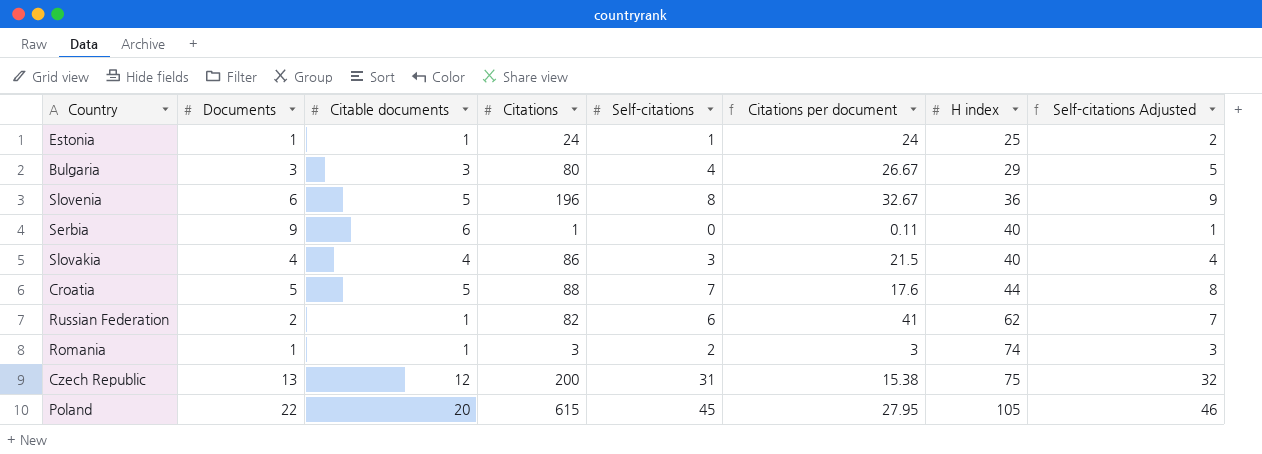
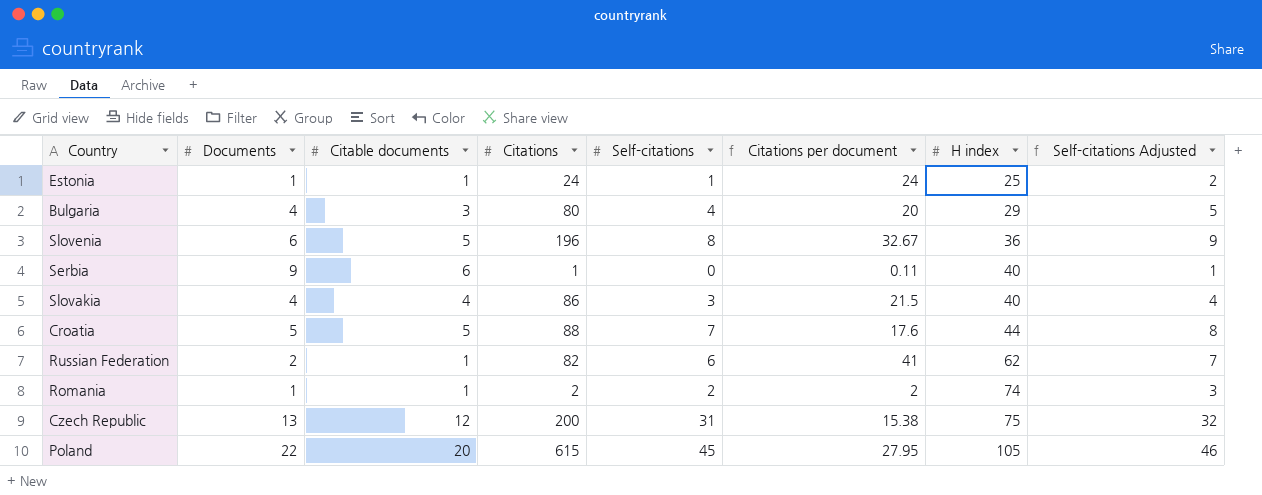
Bulgaria | Documents: 3 -> 4
Bulgaria | Citations per document: 26.67 -> 20
Romania | Citations: 3 -> 2
Romania | Citations per document: 3 -> 2

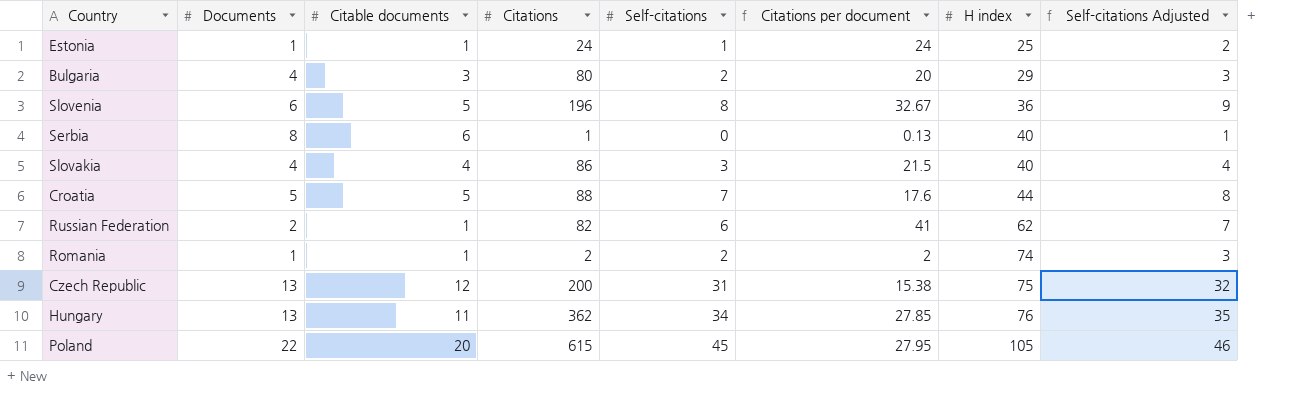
Bulgaria | Self-citations: 4 -> 2
Bulgaria | Self-citations Adjusted: 5 -> 3
Serbia | Documents: 9 -> 8
Serbia | Citations per document: 0.11 -> 0.13
row Hungary: none -> 13 | 11 | 362 | 34 | 27.85 | 76 | 35

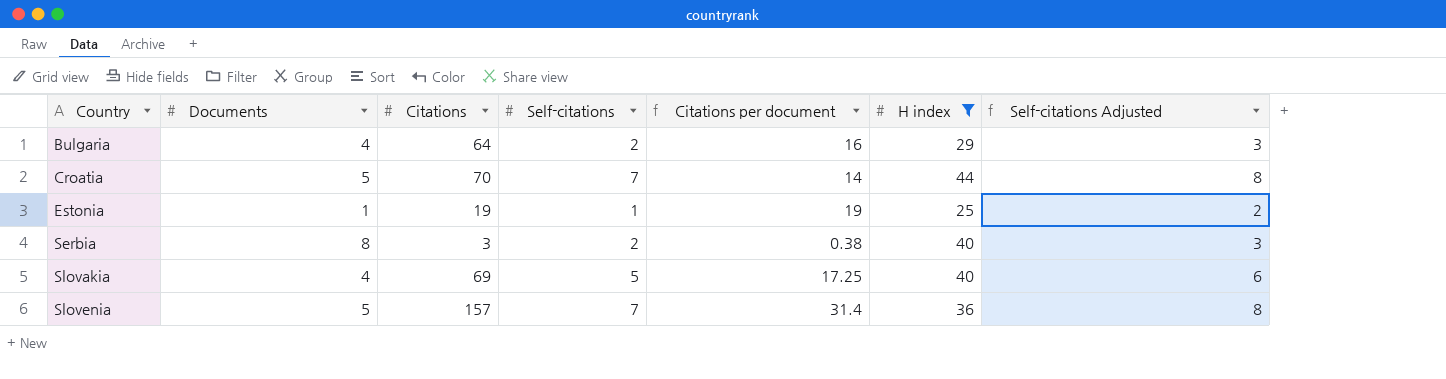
filter: none -> H index <= 44
row order: H index ascending -> Country ascending
column Citable documents | position: 3 -> none
Bulgaria | Citations: 80 -> 64
Bulgaria | Citations per document: 20 -> 16
Croatia | Citations: 88 -> 70
Croatia | Citations per document: 17.6 -> 14
Estonia | Citations: 24 -> 19
Estonia | Citations per document: 24 -> 19
Serbia | Citations: 1 -> 3
Serbia | Self-citations: 0 -> 2
Serbia | Citations per document: 0.13 -> 0.38
Serbia | Self-citations Adjusted: 1 -> 3
Slovakia | Citations: 86 -> 69
Slovakia | Self-citations: 3 -> 5
Slovakia | Citations per document: 21.5 -> 17.25
Slovakia | Self-citations Adjusted: 4 -> 6
Slovenia | Documents: 6 -> 5
Slovenia | Citations: 196 -> 157
Slovenia | Self-citations: 8 -> 7
Slovenia | Citations per document: 32.67 -> 31.4
Slovenia | Self-citations Adjusted: 9 -> 8

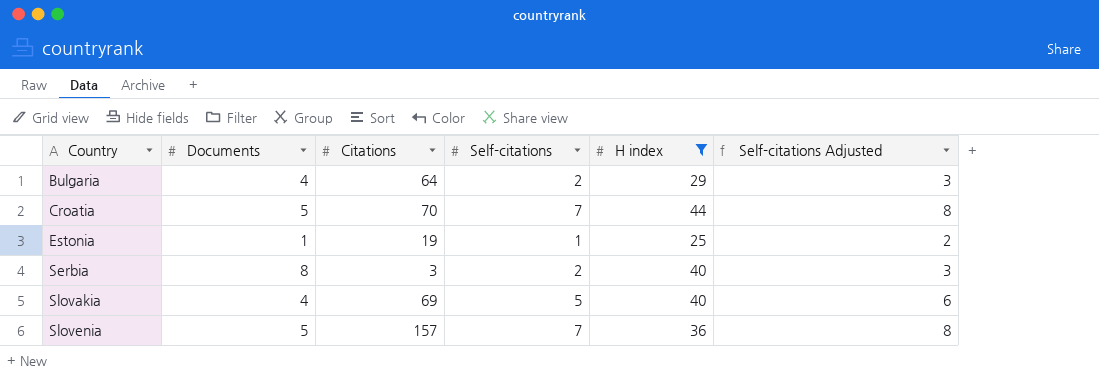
column Citations per document | formula: [Citations] / [Documents] -> none

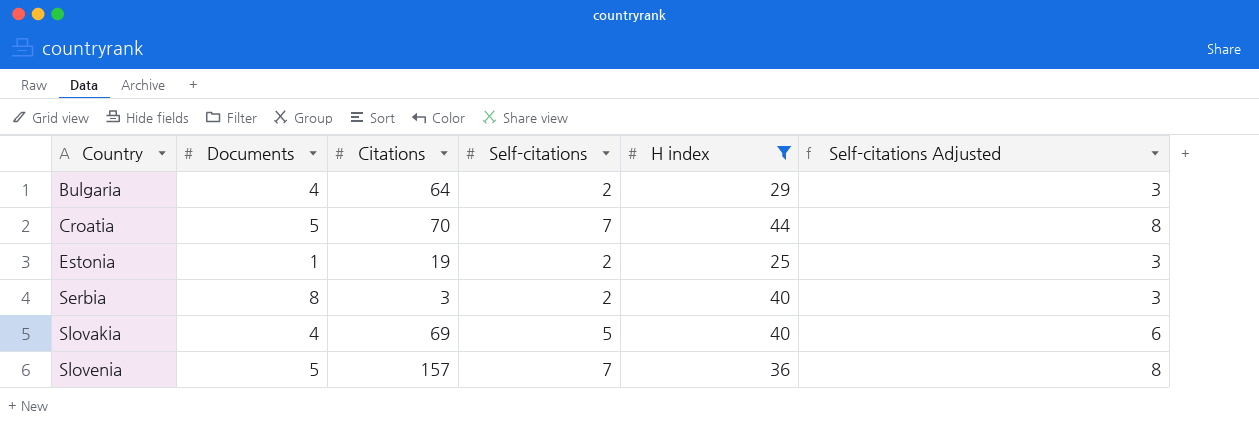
Estonia | Self-citations: 1 -> 2
Estonia | Self-citations Adjusted: 2 -> 3

